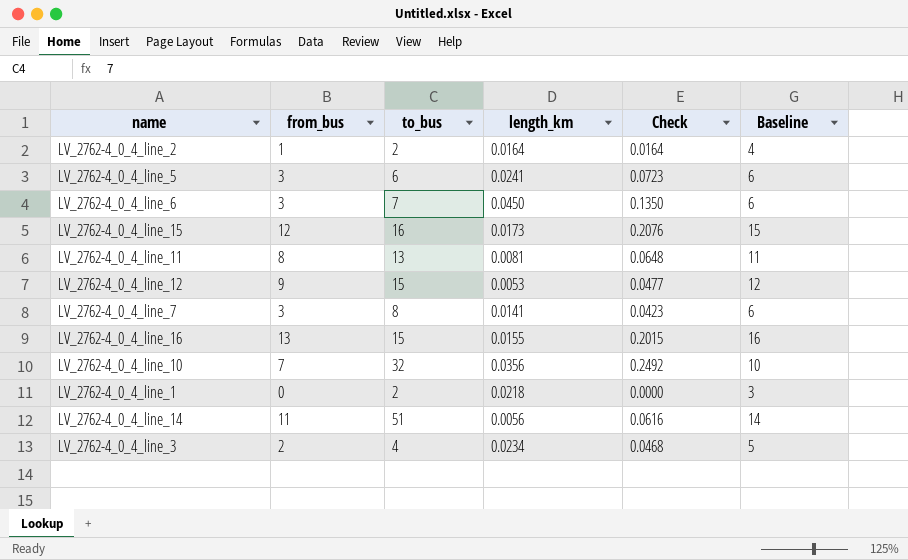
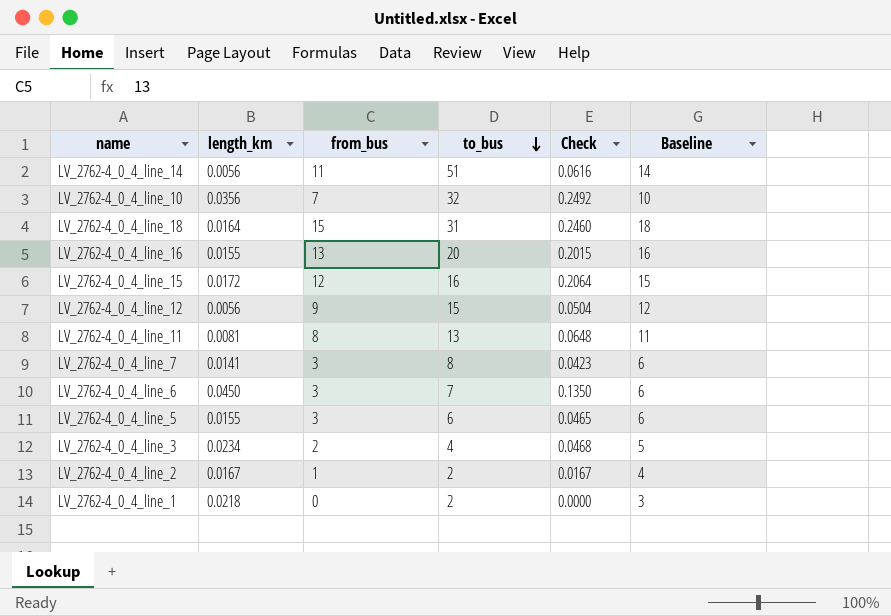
row order: none -> to_bus descending
column length_km | position: 4 -> 2
row LV_2762-4_0_4_line_18: none -> 0.0164 | 15 | 31 | 0.2460 | 18
LV_2762-4_0_4_line_16 | to_bus: 15 -> 20
LV_2762-4_0_4_line_15 | length_km: 0.0173 -> 0.0172
LV_2762-4_0_4_line_15 | Check: 0.2076 -> 0.2064
LV_2762-4_0_4_line_12 | length_km: 0.0053 -> 0.0056
LV_2762-4_0_4_line_12 | Check: 0.0477 -> 0.0504
LV_2762-4_0_4_line_5 | length_km: 0.0241 -> 0.0155
LV_2762-4_0_4_line_5 | Check: 0.0723 -> 0.0465
LV_2762-4_0_4_line_2 | length_km: 0.0164 -> 0.0167
LV_2762-4_0_4_line_2 | Check: 0.0164 -> 0.0167

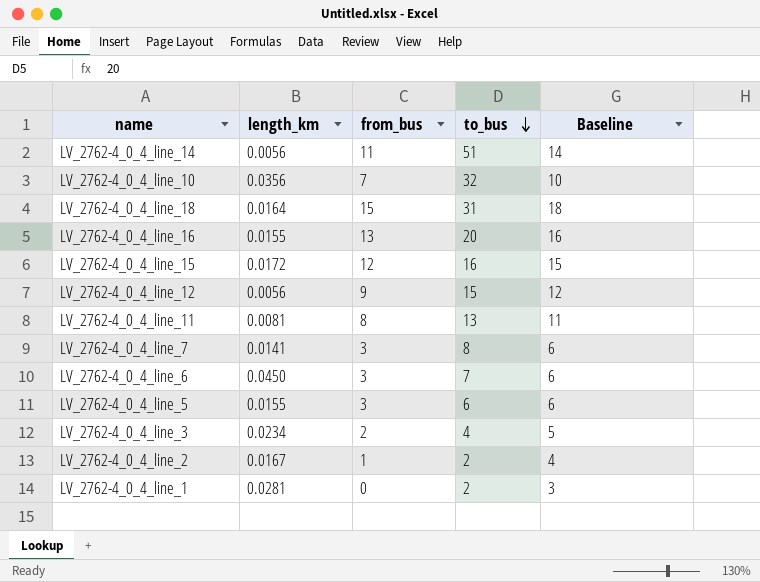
column Check | formula: [length_km] * [from_bus] -> none
LV_2762-4_0_4_line_1 | length_km: 0.0218 -> 0.0281

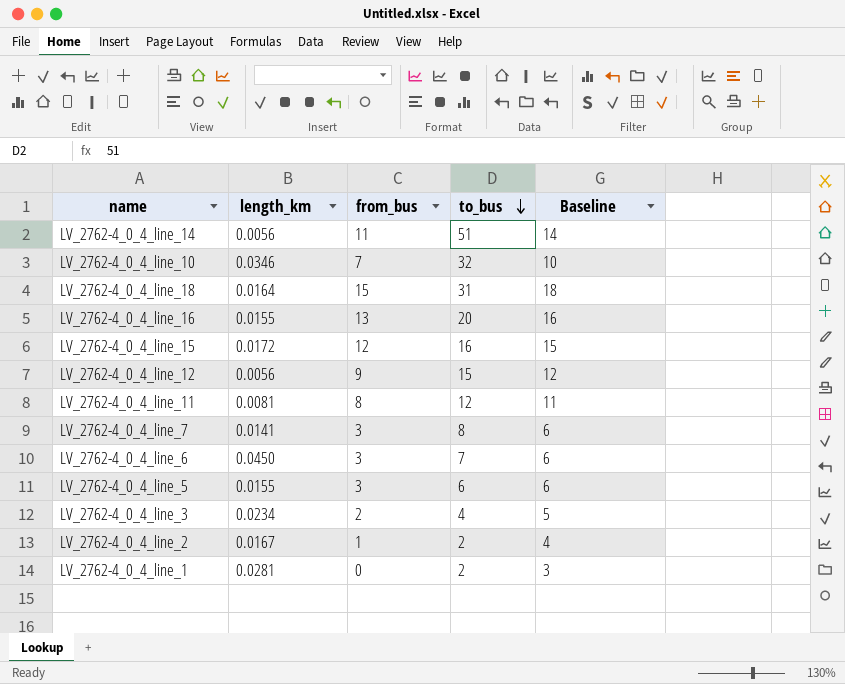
LV_2762-4_0_4_line_10 | length_km: 0.0356 -> 0.0346
LV_2762-4_0_4_line_11 | to_bus: 13 -> 12

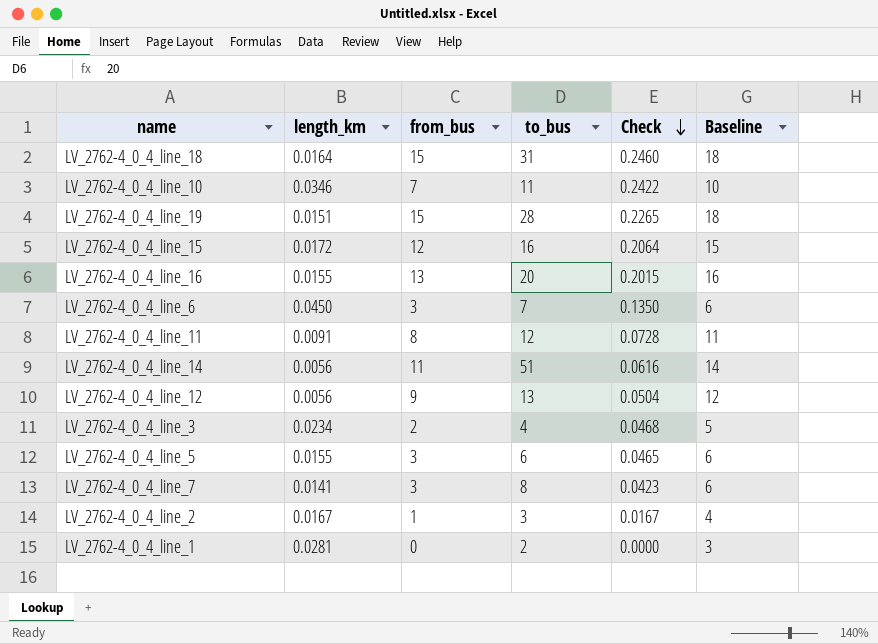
row order: to_bus descending -> Check descending
column Check | formula: none -> [length_km] * [from_bus]
LV_2762-4_0_4_line_10 | to_bus: 32 -> 11
row LV_2762-4_0_4_line_19: none -> 0.0151 | 15 | 28 | 0.2265 | 18
LV_2762-4_0_4_line_11 | length_km: 0.0081 -> 0.0091
LV_2762-4_0_4_line_12 | to_bus: 15 -> 13
LV_2762-4_0_4_line_2 | to_bus: 2 -> 3

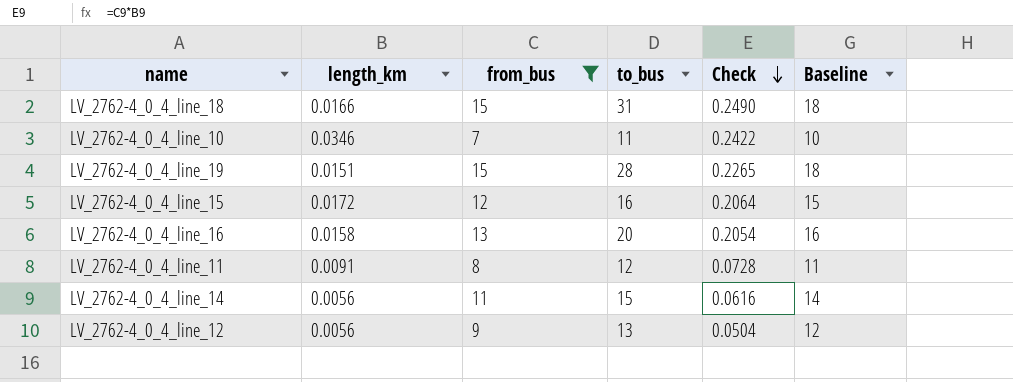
filter: none -> from_bus >= 7
LV_2762-4_0_4_line_18 | length_km: 0.0164 -> 0.0166
LV_2762-4_0_4_line_18 | Check: 0.2460 -> 0.2490
LV_2762-4_0_4_line_16 | length_km: 0.0155 -> 0.0158
LV_2762-4_0_4_line_16 | Check: 0.2015 -> 0.2054
LV_2762-4_0_4_line_14 | to_bus: 51 -> 15

